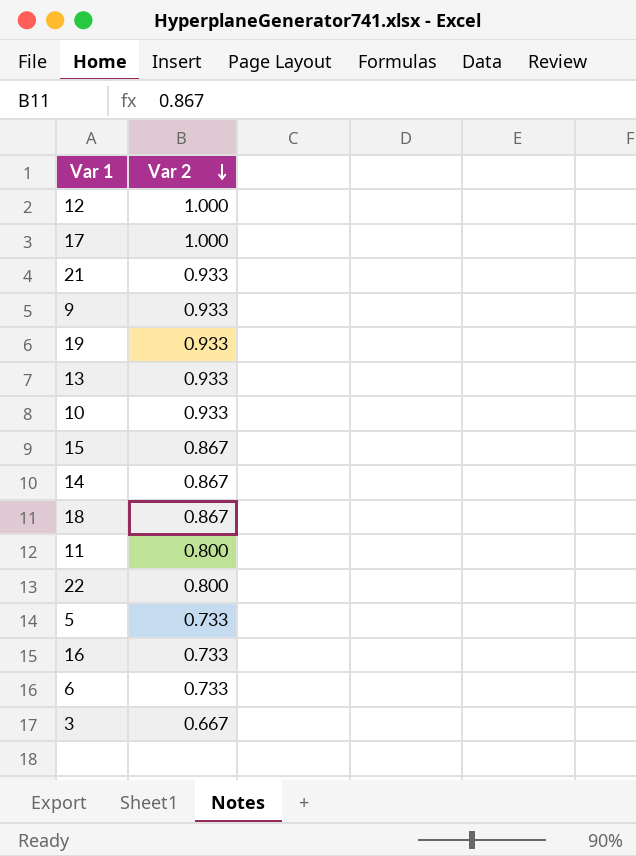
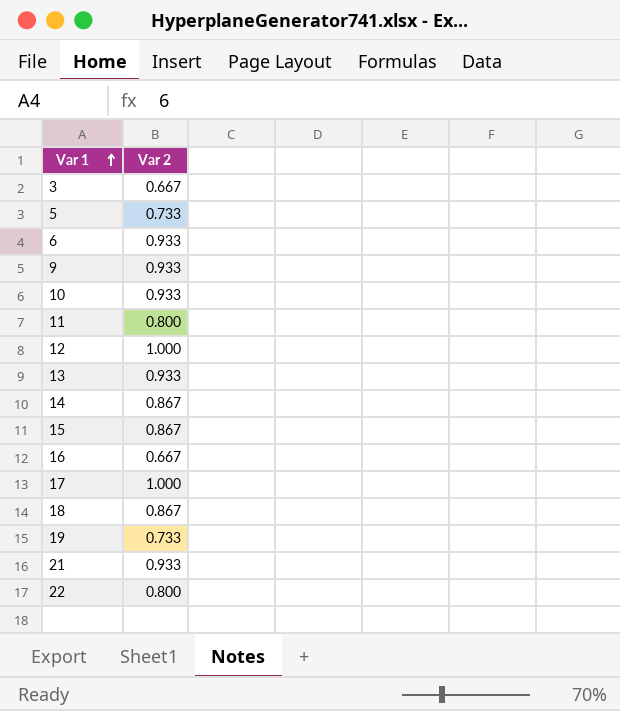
row order: Var 2 descending -> Var 1 ascending
6 | Var 2: 0.733 -> 0.933
16 | Var 2: 0.733 -> 0.667
19 | Var 2: 0.933 -> 0.733

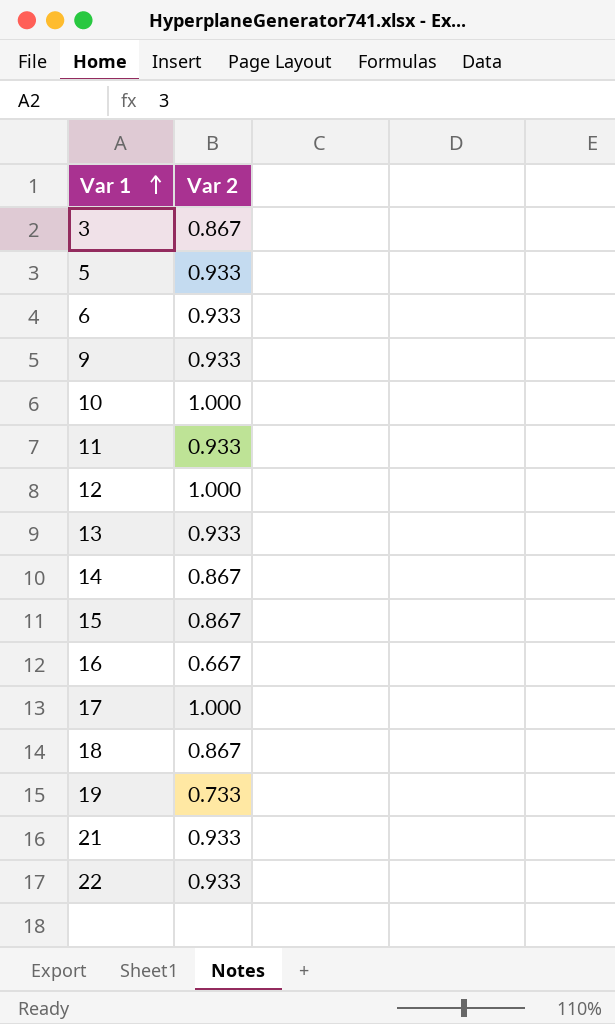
3 | Var 2: 0.667 -> 0.867
5 | Var 2: 0.733 -> 0.933
10 | Var 2: 0.933 -> 1.000
11 | Var 2: 0.800 -> 0.933
22 | Var 2: 0.800 -> 0.933

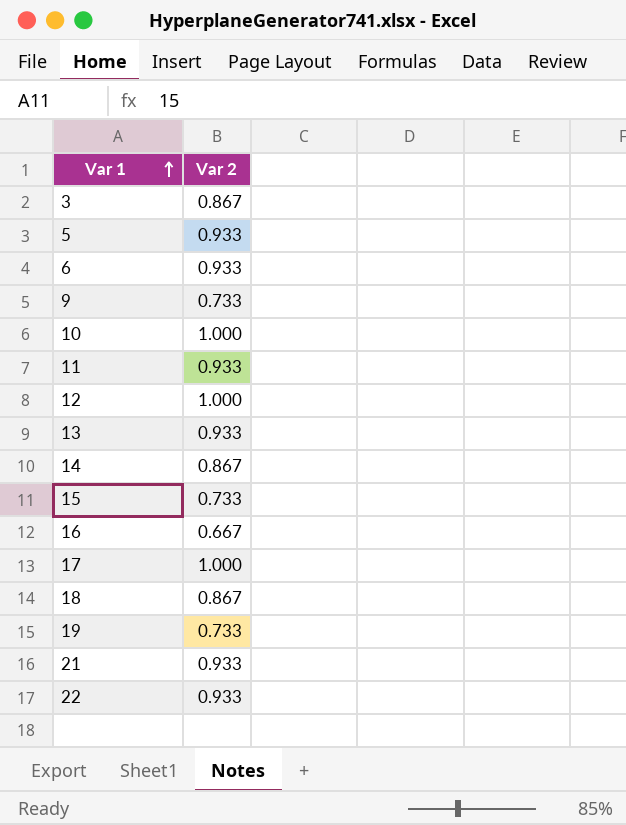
9 | Var 2: 0.933 -> 0.733
15 | Var 2: 0.867 -> 0.733

